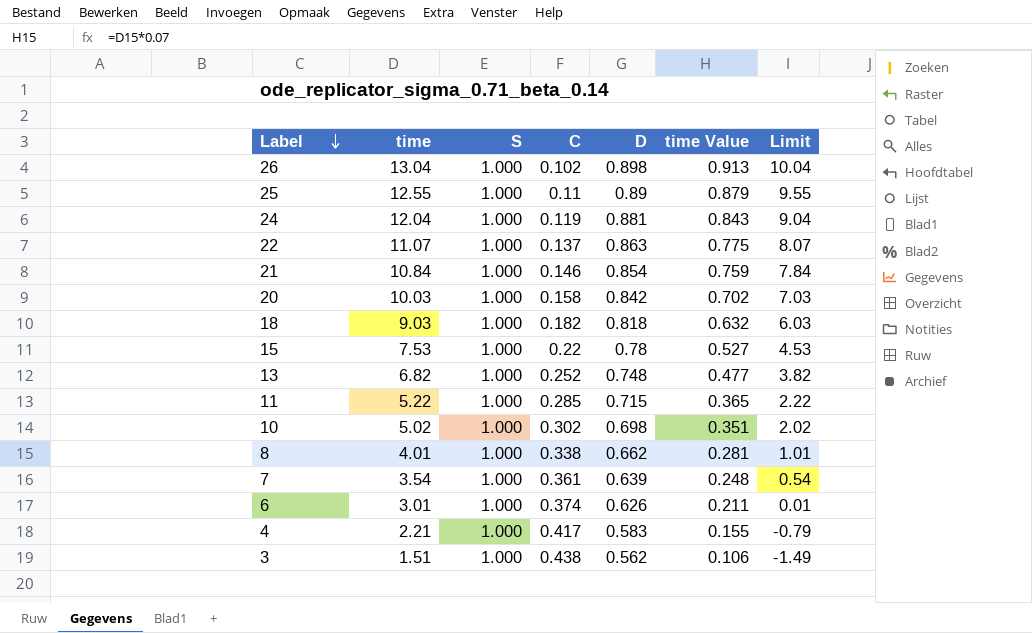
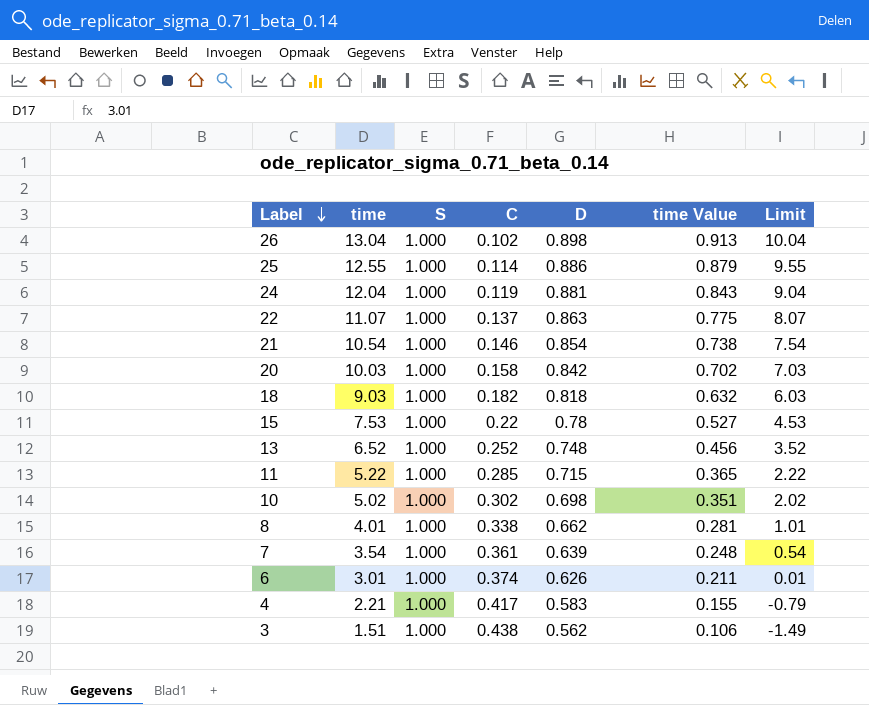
25 | C: 0.11 -> 0.114
25 | D: 0.89 -> 0.886
21 | time: 10.84 -> 10.54
21 | time Value: 0.759 -> 0.738
21 | Limit: 7.84 -> 7.54
13 | time: 6.82 -> 6.52
13 | time Value: 0.477 -> 0.456
13 | Limit: 3.82 -> 3.52

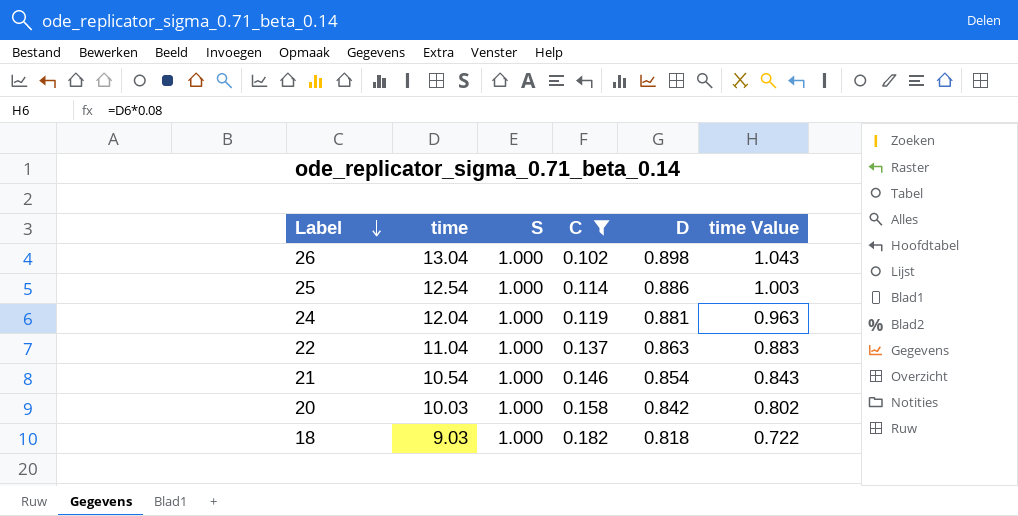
filter: none -> C <= 0.182
column Limit | formula: [time] - 3 -> none
column time Value | formula: [time] * 0.07 -> [time] * 0.08
25 | time: 12.55 -> 12.54
22 | time: 11.07 -> 11.04

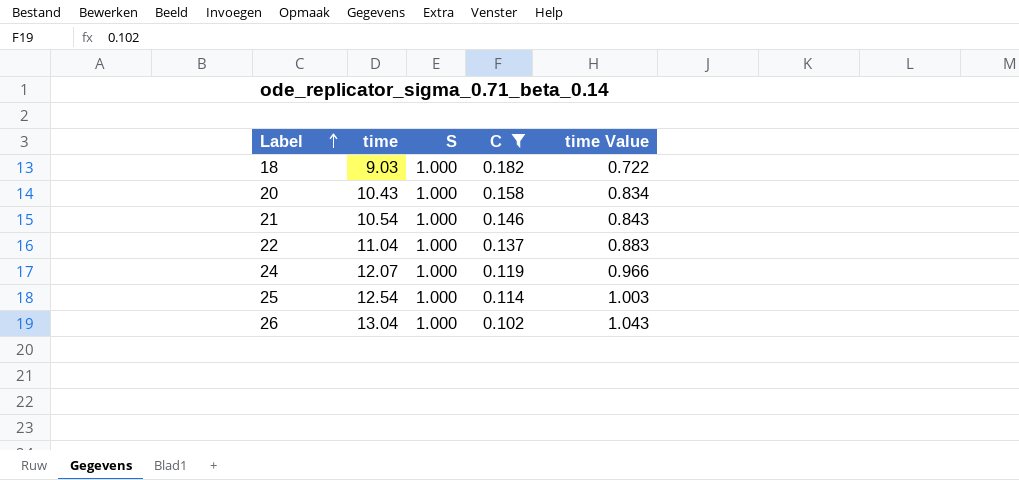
row order: Label descending -> Label ascending
column D | formula: [S] - [C] -> none
20 | time: 10.03 -> 10.43
20 | time Value: 0.802 -> 0.834
24 | time: 12.04 -> 12.07
24 | time Value: 0.963 -> 0.966

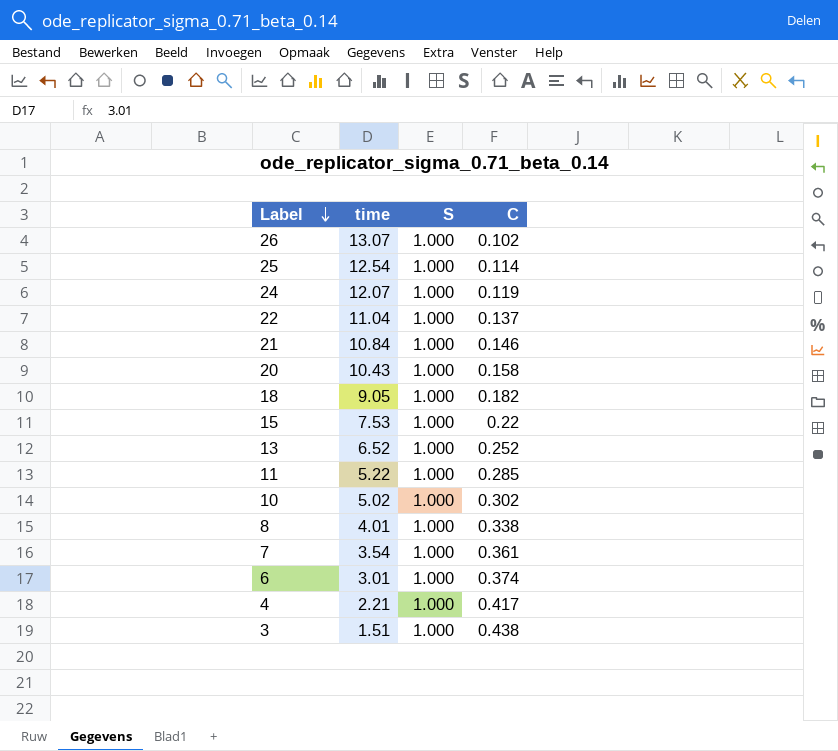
filter: C <= 0.182 -> none
row order: Label ascending -> Label descending
column time Value | formula: [time] * 0.08 -> none
26 | time: 13.04 -> 13.07
21 | time: 10.54 -> 10.84
18 | time: 9.03 -> 9.05

